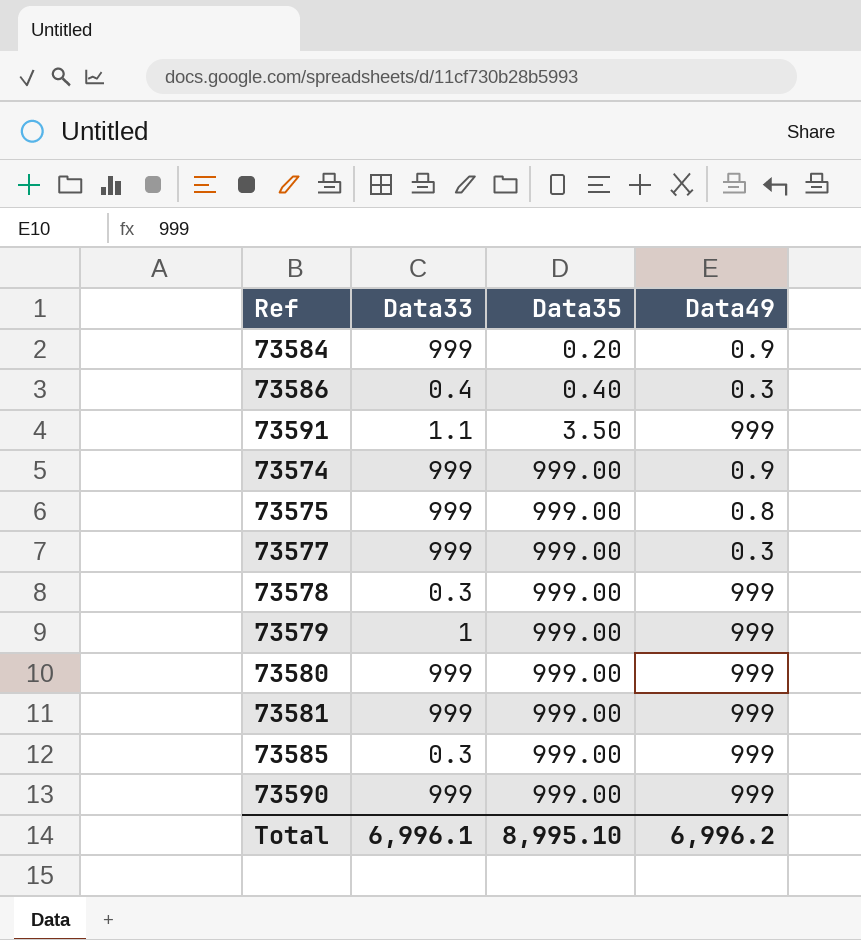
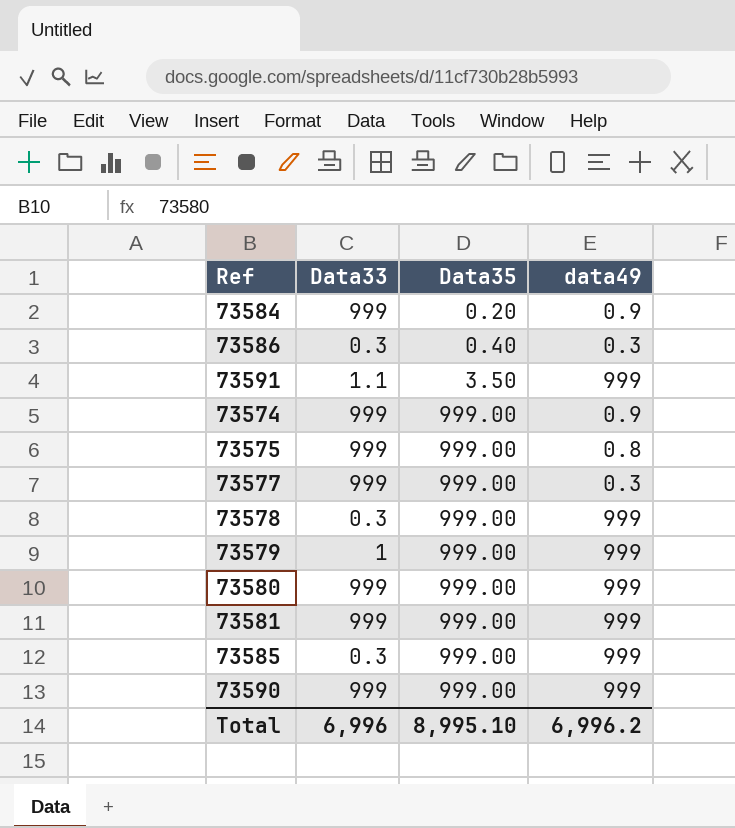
column name: Data49 -> data49
73586 | Data33: 0.4 -> 0.3
Total | Data33: 6,996.1 -> 6,996

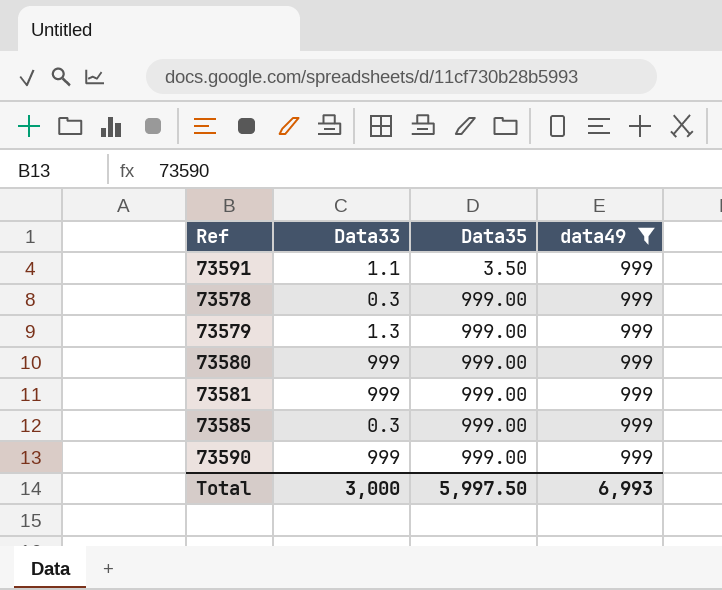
filter: none -> data49 = 999
73579 | Data33: 1 -> 1.3
Total | Data33: 6,996 -> 3,000
Total | Data35: 8,995.10 -> 5,997.50
Total | data49: 6,996.2 -> 6,993

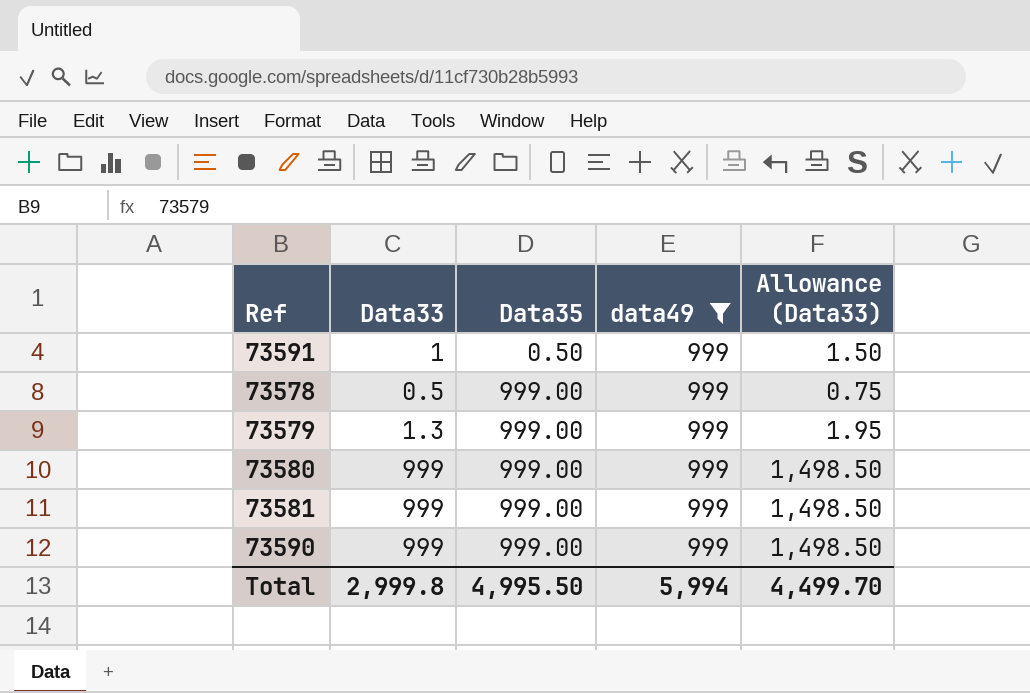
column Allowance (Data33) | formula: none -> [Data33] * 1.5
row 73585: 0.3 | 999.00 | 999 -> none
73591 | Data33: 1.1 -> 1
73591 | Data35: 3.50 -> 0.50
73578 | Data33: 0.3 -> 0.5
Total | Data33: 3,000 -> 2,999.8
Total | Data35: 5,997.50 -> 4,995.50
Total | data49: 6,993 -> 5,994

